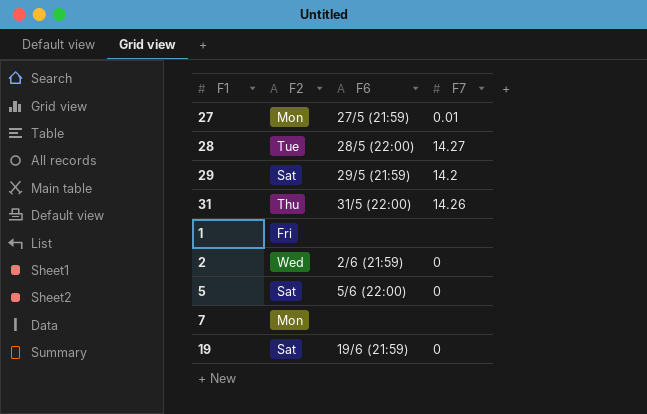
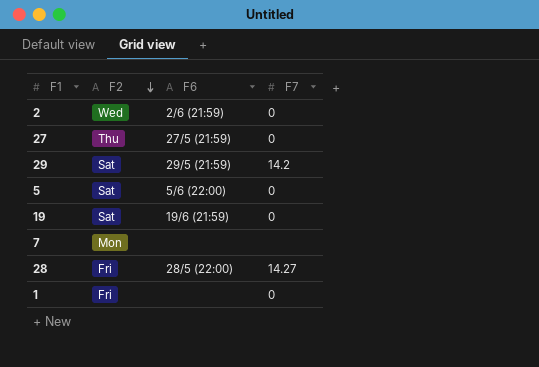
row order: none -> F2 descending
row 31: Thu | 31/5 (22:00) | 14.26 -> none
27 | F2: Mon -> Thu
27 | F7: 0.01 -> 0
28 | F2: Tue -> Fri
1 | F7: none -> 0

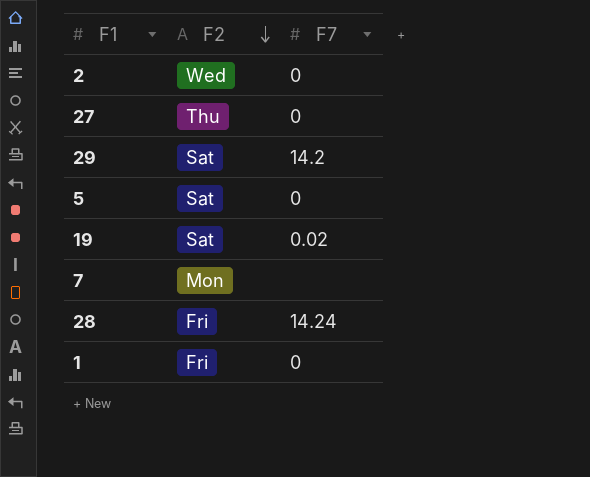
column F6 | position: 3 -> none
19 | F7: 0 -> 0.02
28 | F7: 14.27 -> 14.24

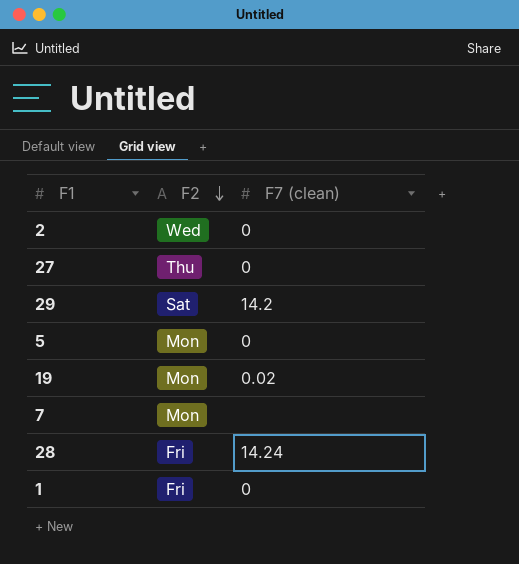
column name: F7 -> F7 (clean)
5 | F2: Sat -> Mon
19 | F2: Sat -> Mon

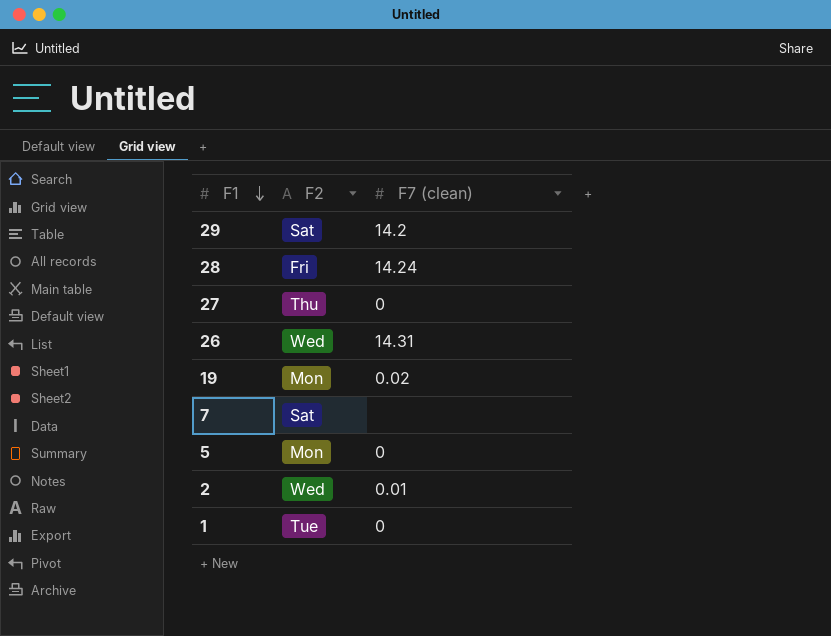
row order: F2 descending -> F1 descending
row 26: none -> Wed | 14.31
7 | F2: Mon -> Sat
2 | F7 (clean): 0 -> 0.01
1 | F2: Fri -> Tue

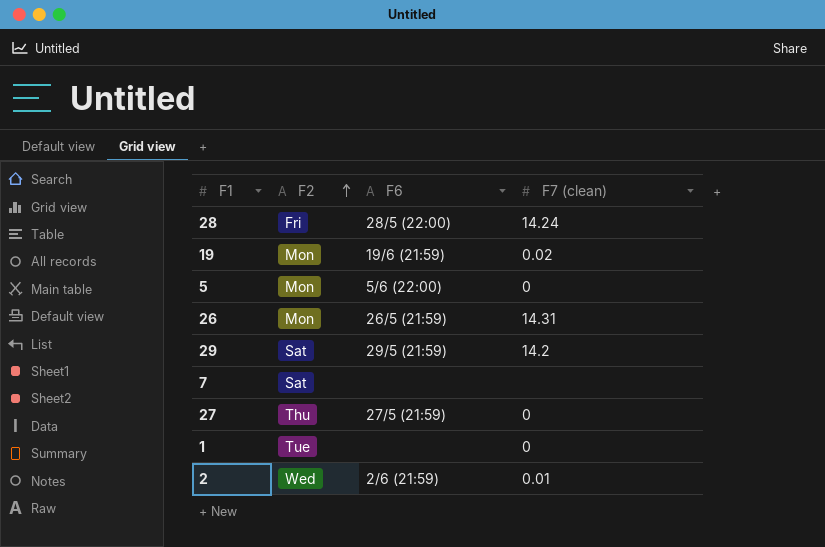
row order: F1 descending -> F2 ascending
column F6 | position: none -> 3
26 | F2: Wed -> Mon

